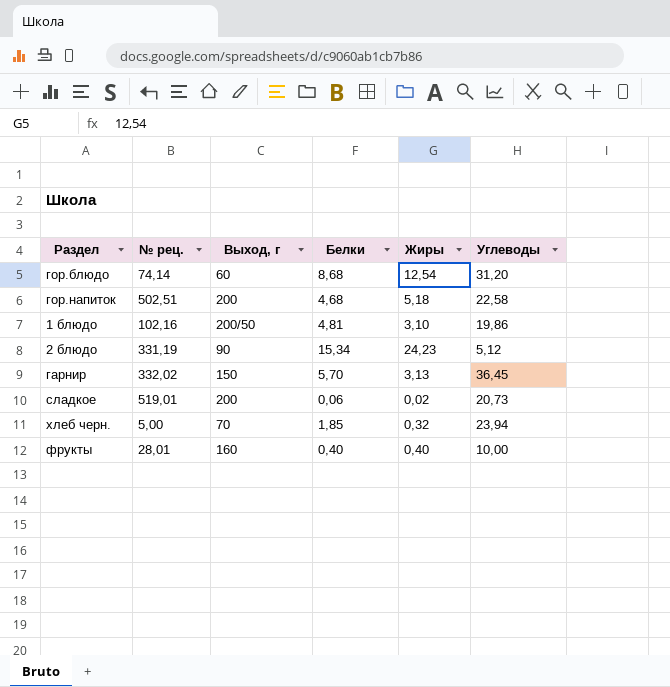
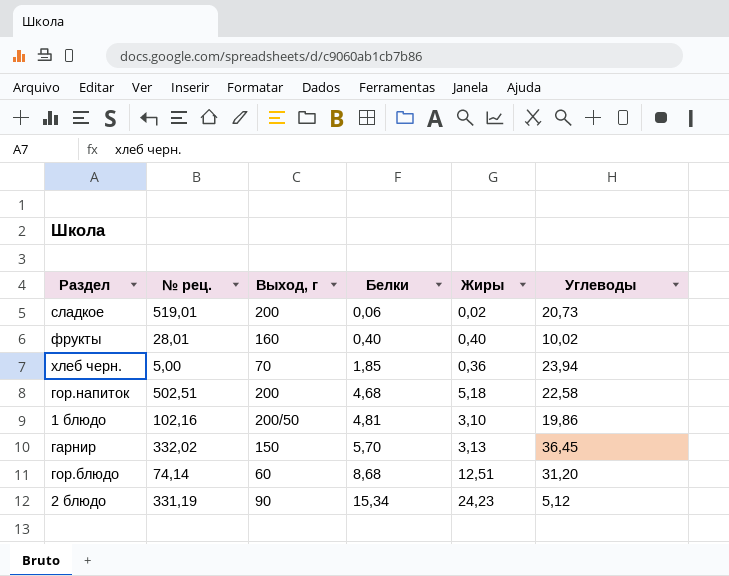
row order: none -> Белки ascending
фрукты | Углеводы: 10,00 -> 10,02
хлеб черн. | Жиры: 0,32 -> 0,36
гор.блюдо | Жиры: 12,54 -> 12,51

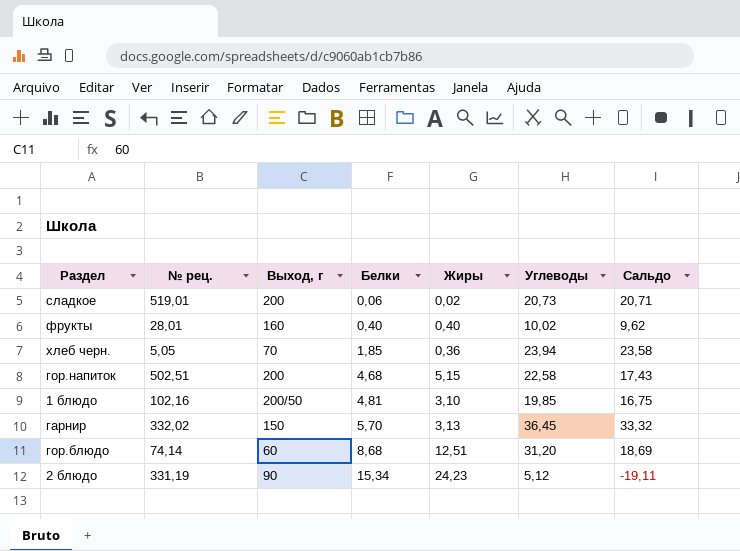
column Сальдо | formula: none -> [Углеводы] - [Жиры]
хлеб черн. | № рец.: 5,00 -> 5,05
гор.напиток | Жиры: 5,18 -> 5,15
1 блюдо | Углеводы: 19,86 -> 19,85

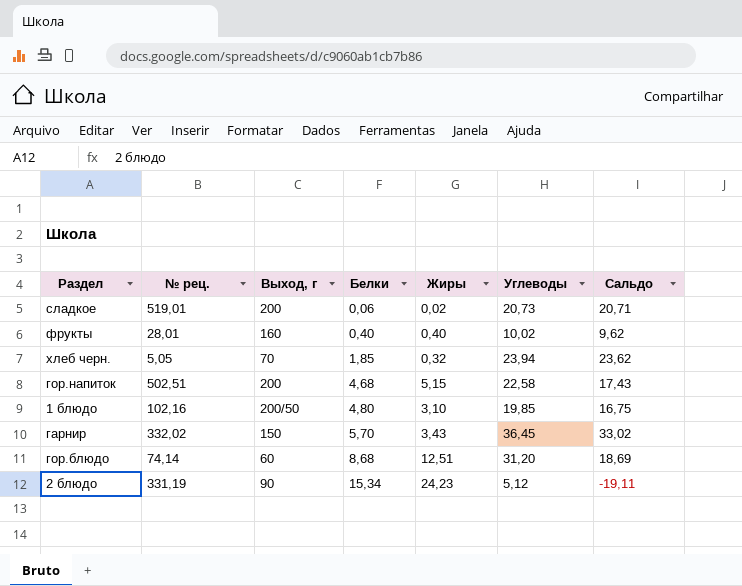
хлеб черн. | Жиры: 0,36 -> 0,32
хлеб черн. | Сальдо: 23,58 -> 23,62
1 блюдо | Белки: 4,81 -> 4,80
гарнир | Жиры: 3,13 -> 3,43
гарнир | Сальдо: 33,32 -> 33,02

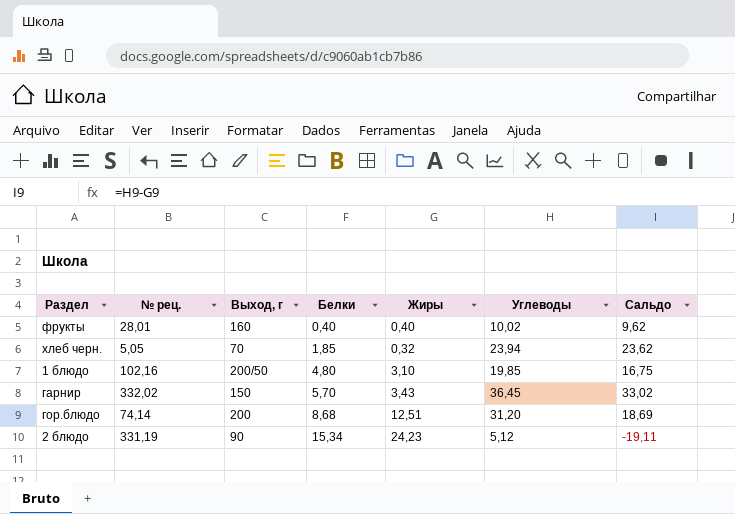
row сладкое: 519,01 | 200 | 0,06 | 0,02 | 20,73 | 20,71 -> none
row гор.напиток: 502,51 | 200 | 4,68 | 5,15 | 22,58 | 17,43 -> none
гор.блюдо | Выход, г: 60 -> 200

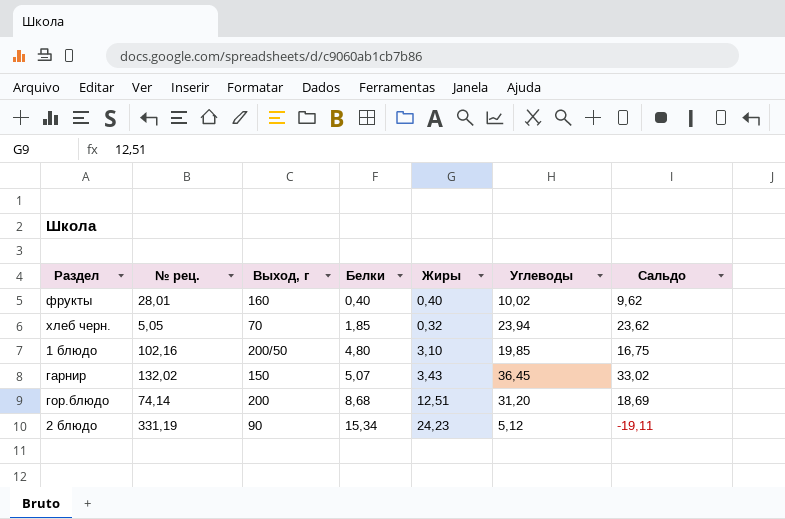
гарнир | № рец.: 332,02 -> 132,02
гарнир | Белки: 5,70 -> 5,07

